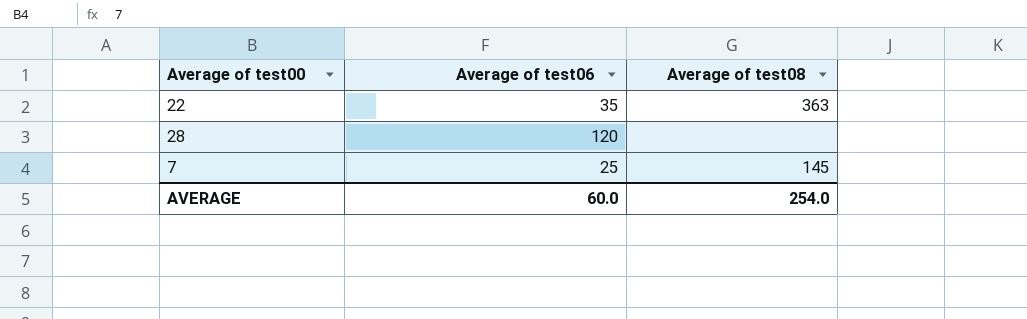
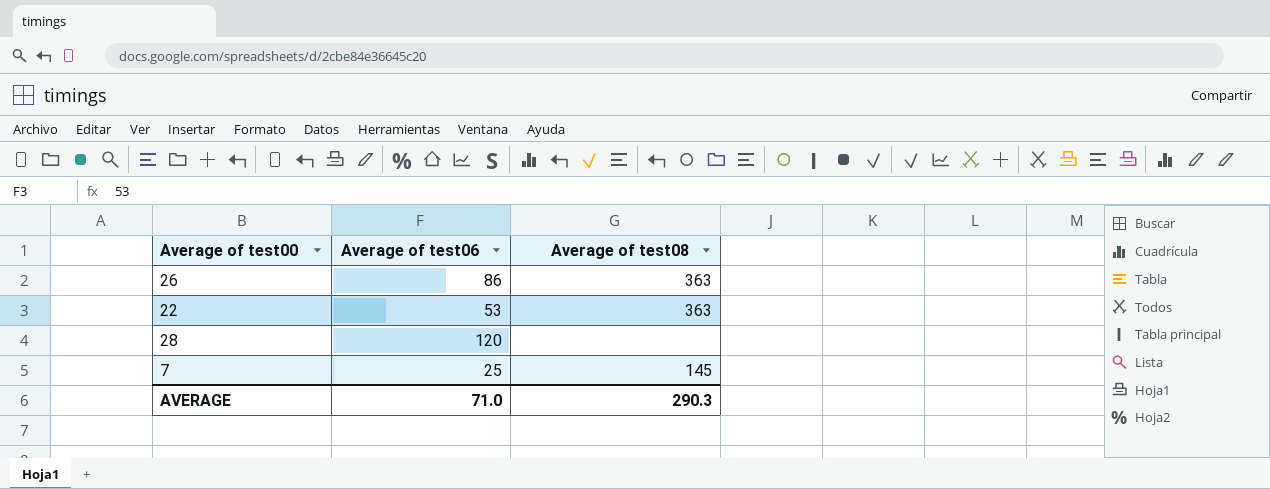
row 26: none -> 86 | 363
22 | Average of test06: 35 -> 53
AVERAGE | Average of test06: 60.0 -> 71.0
AVERAGE | Average of test08: 254.0 -> 290.3

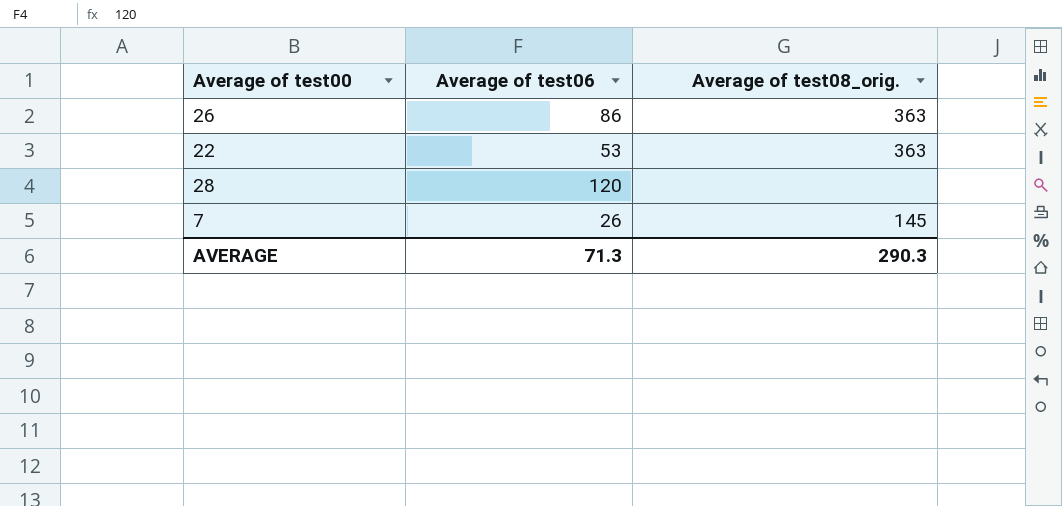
column name: Average of test08 -> Average of test08_orig.
7 | Average of test06: 25 -> 26
AVERAGE | Average of test06: 71.0 -> 71.3

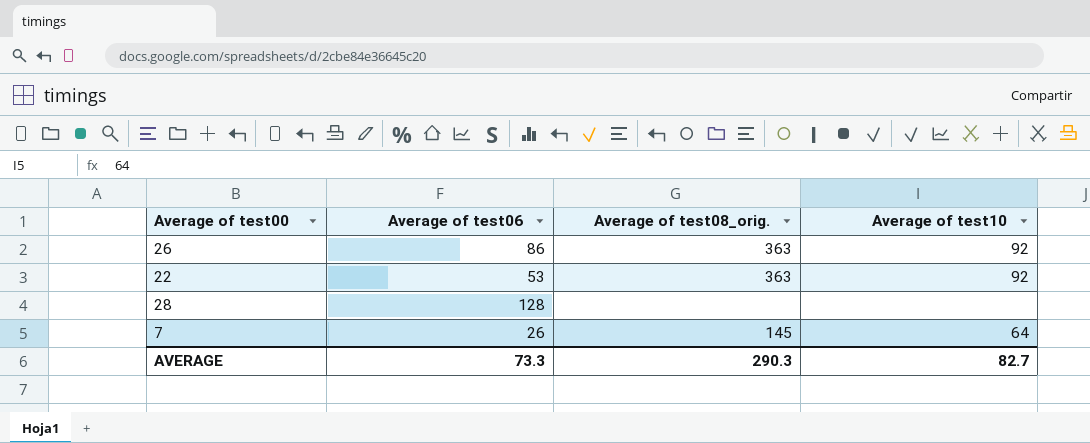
column Average of test10 | position: none -> 4
28 | Average of test06: 120 -> 128
AVERAGE | Average of test06: 71.3 -> 73.3

